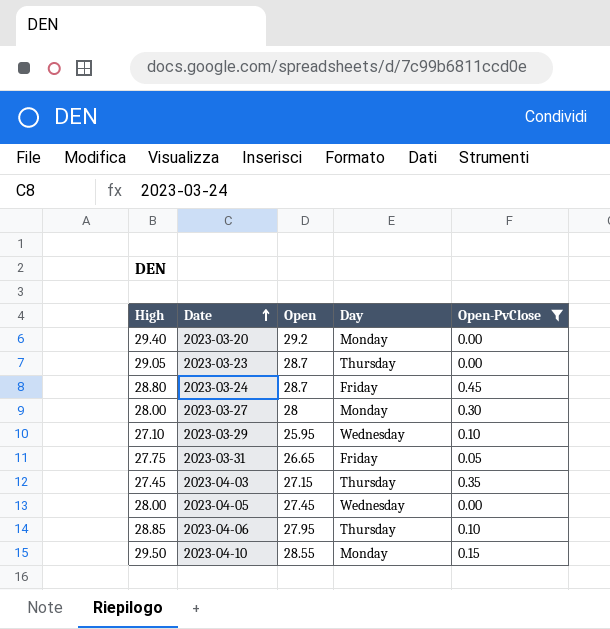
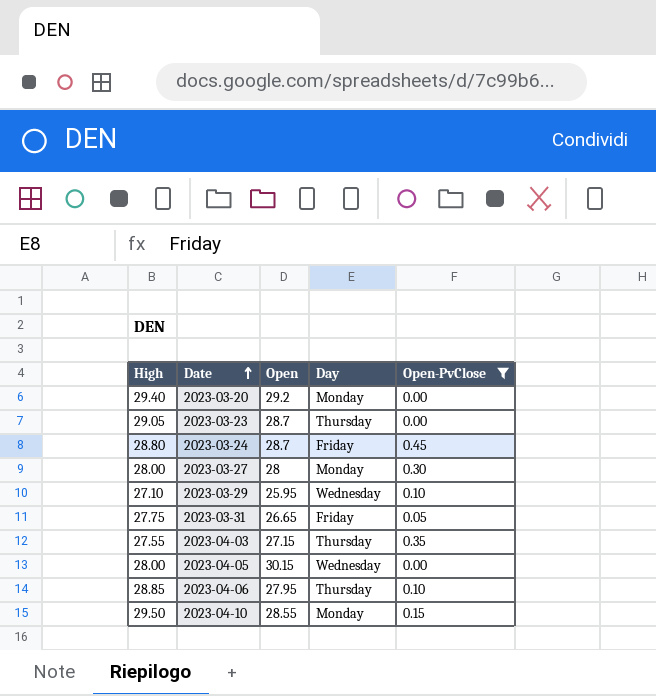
2023-04-03 | High: 27.45 -> 27.55
2023-04-05 | Open: 27.45 -> 30.15

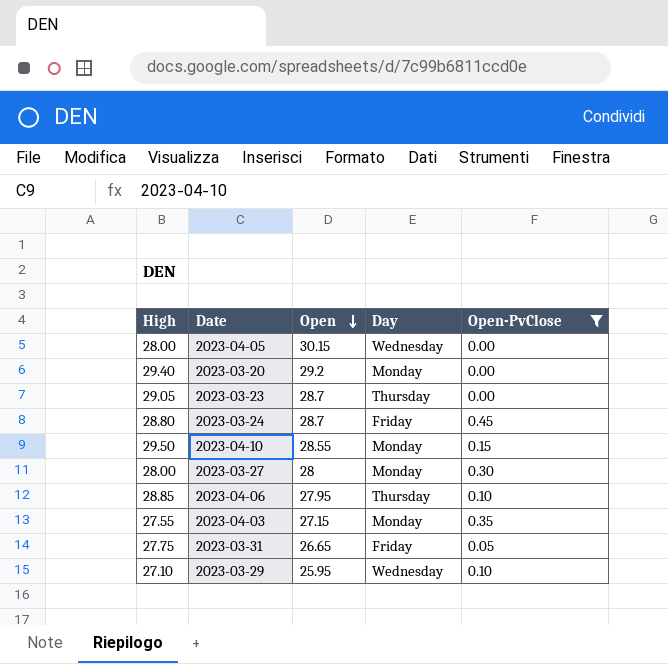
row order: Date ascending -> Open descending
2023-04-03 | Day: Thursday -> Monday

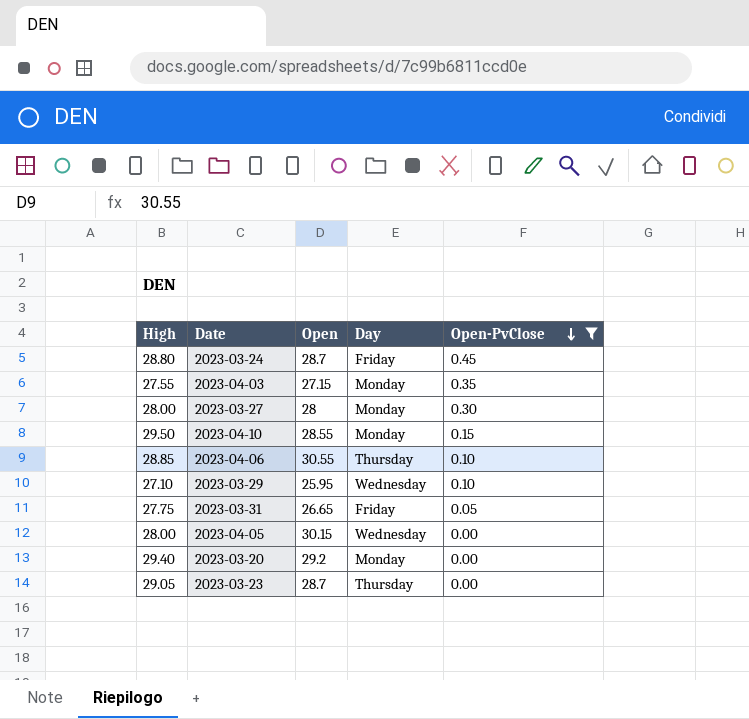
row order: Open descending -> Open-PvClose descending
2023-04-06 | Open: 27.95 -> 30.55

